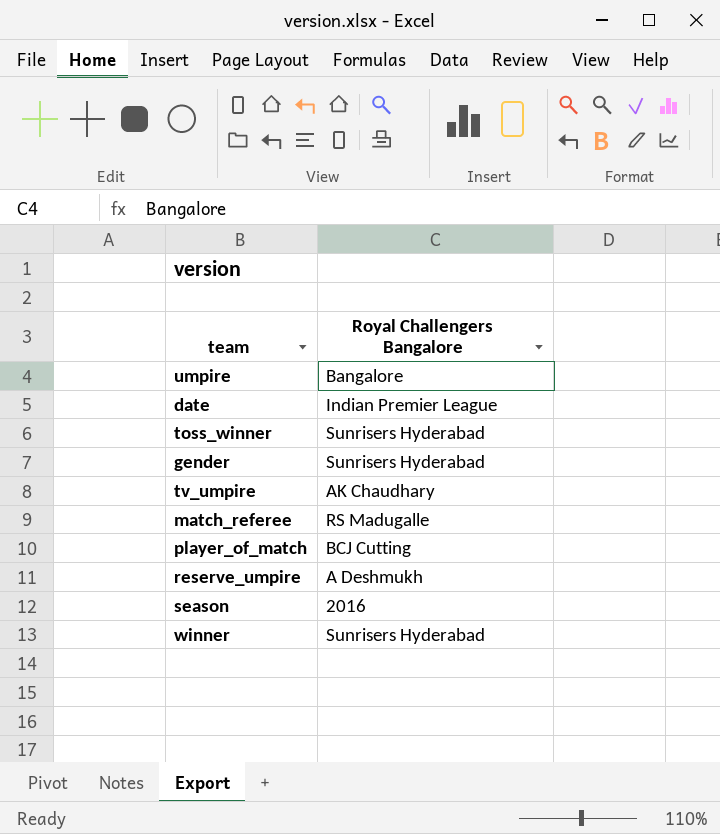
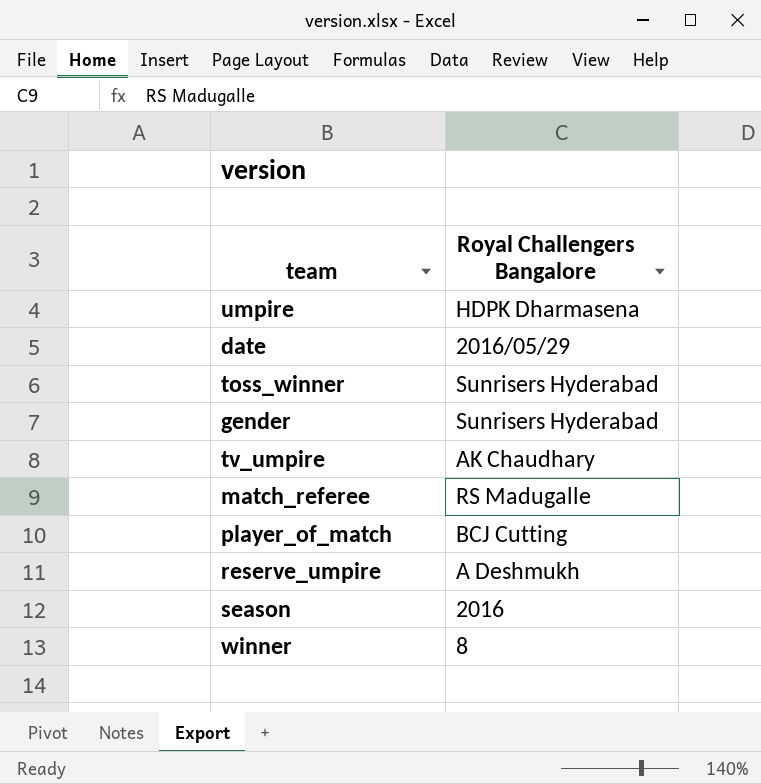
umpire | Royal Challengers Bangalore: Bangalore -> HDPK Dharmasena
date | Royal Challengers Bangalore: Indian Premier League -> 2016/05/29
winner | Royal Challengers Bangalore: Sunrisers Hyderabad -> 8

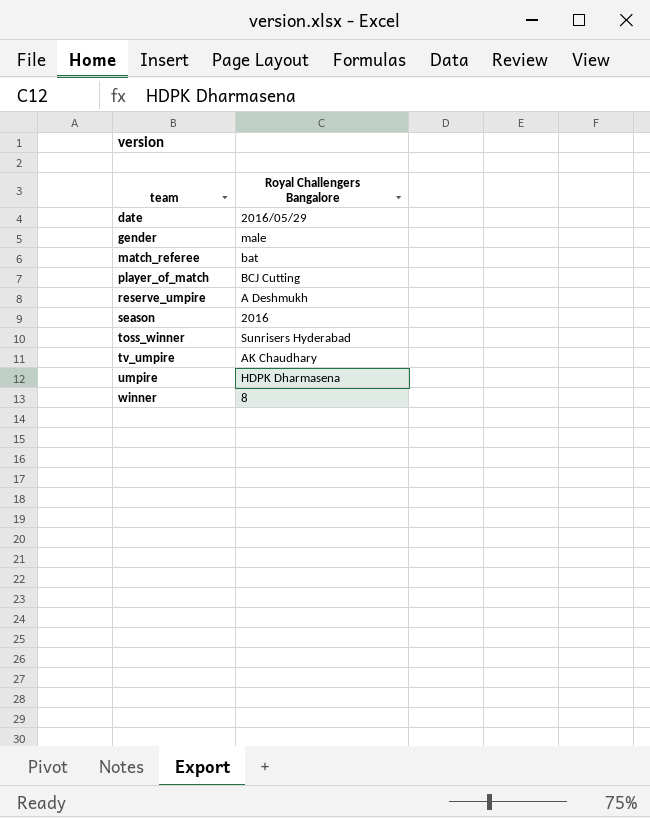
row order: none -> team ascending
gender | Royal Challengers Bangalore: Sunrisers Hyderabad -> male
match_referee | Royal Challengers Bangalore: RS Madugalle -> bat

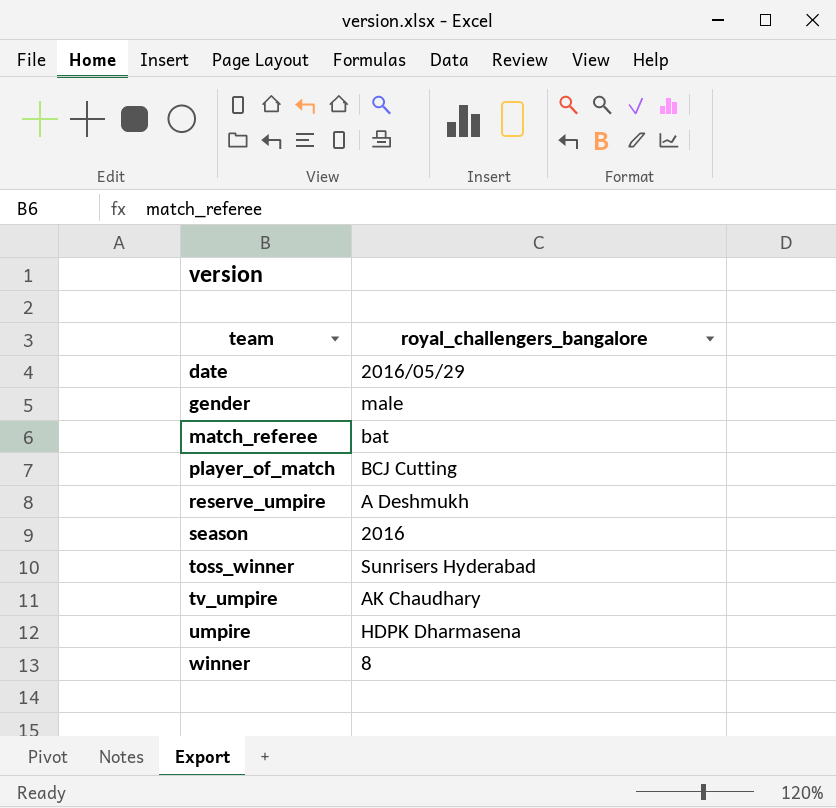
column name: Royal Challengers Bangalore -> royal_challengers_bangalore

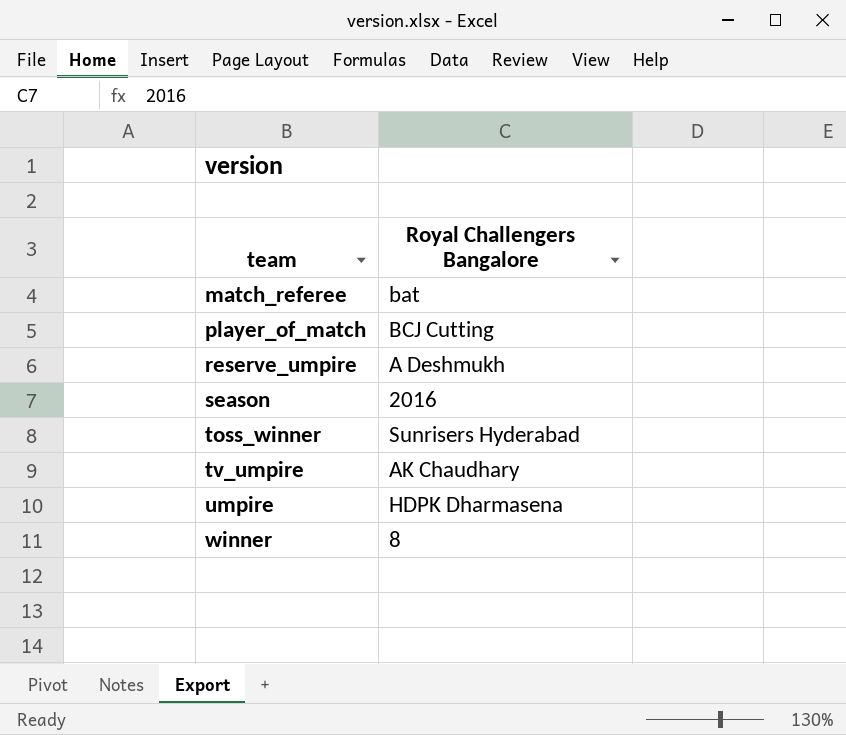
column name: royal_challengers_bangalore -> Royal Challengers Bangalore
row date: 2016/05/29 -> none
row gender: male -> none

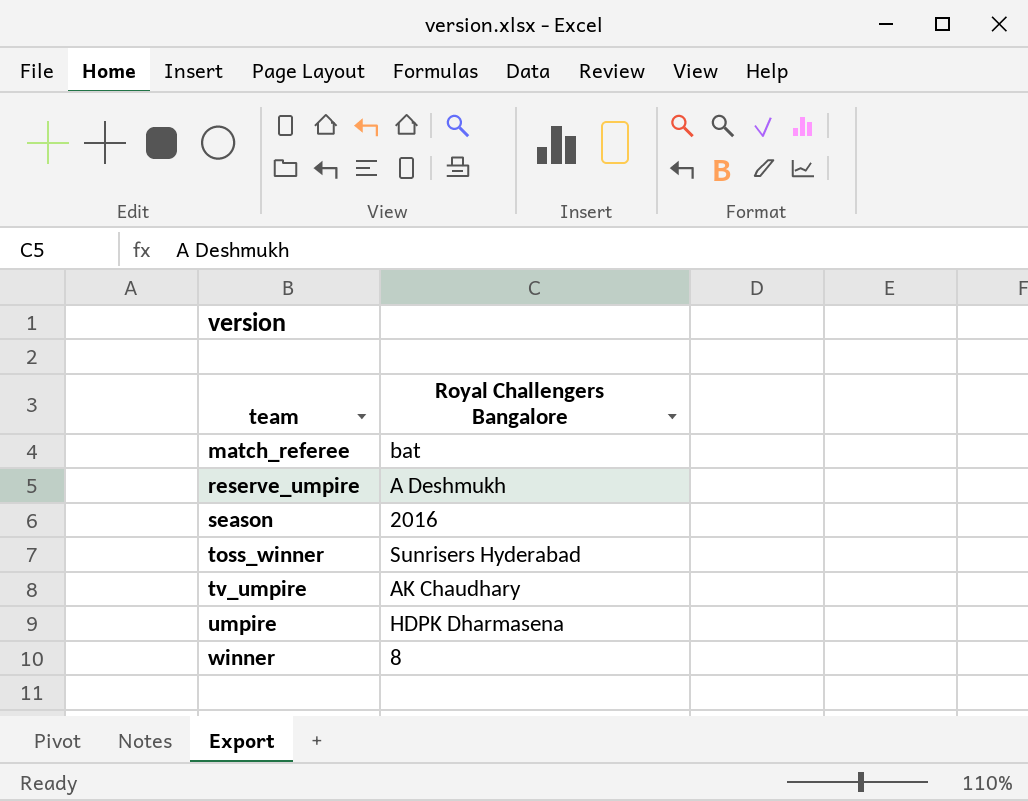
row player_of_match: BCJ Cutting -> none

